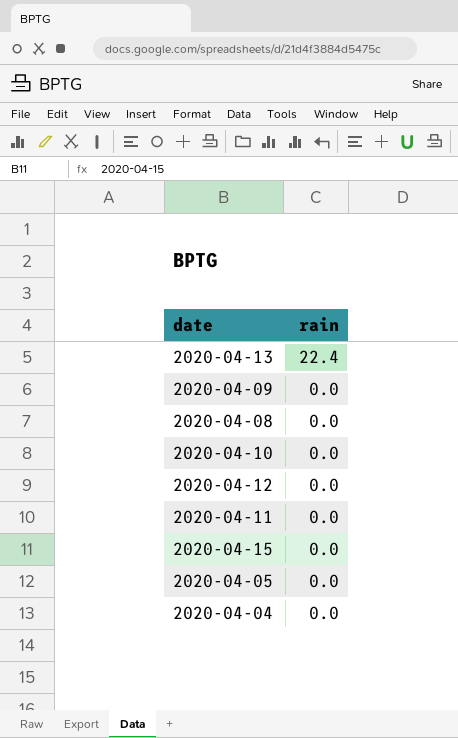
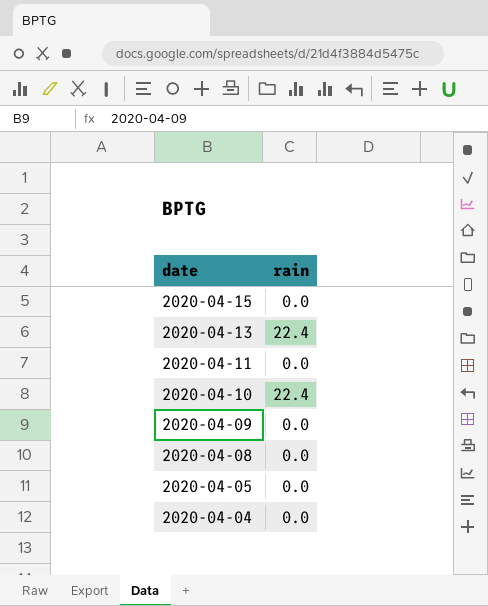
row order: rain descending -> date descending
row 2020-04-12: 0.0 -> none
2020-04-10 | rain: 0.0 -> 22.4

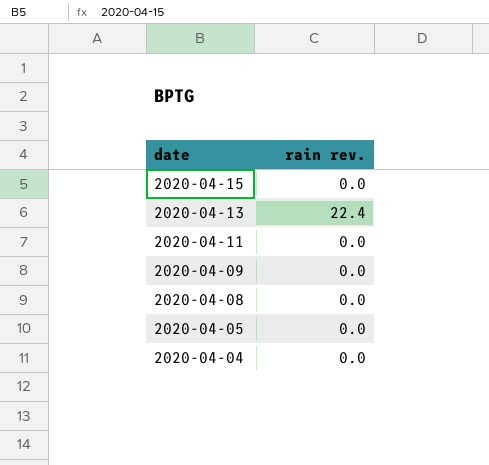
column name: rain -> rain rev.
row 2020-04-10: 22.4 -> none

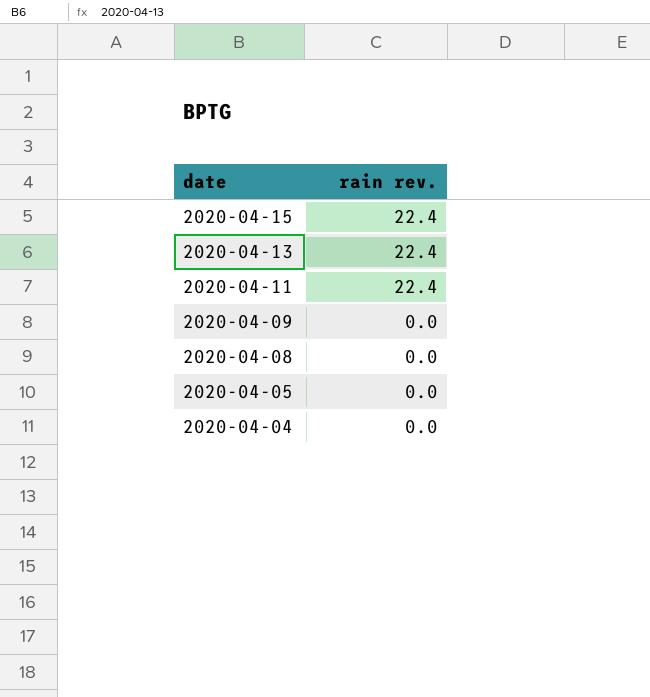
2020-04-15 | rain rev.: 0.0 -> 22.4
2020-04-11 | rain rev.: 0.0 -> 22.4

